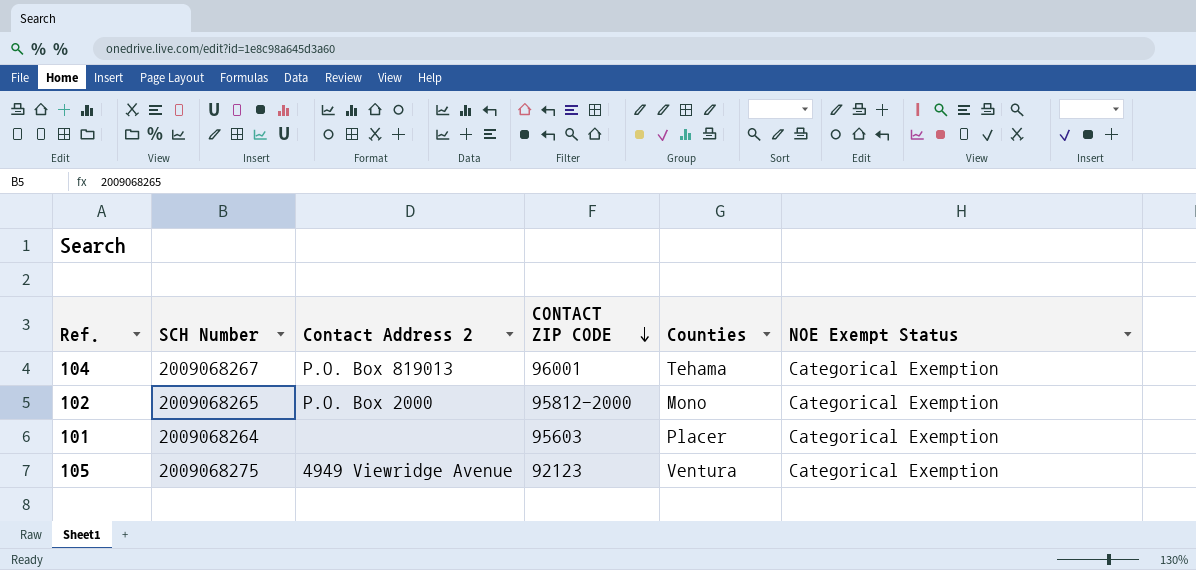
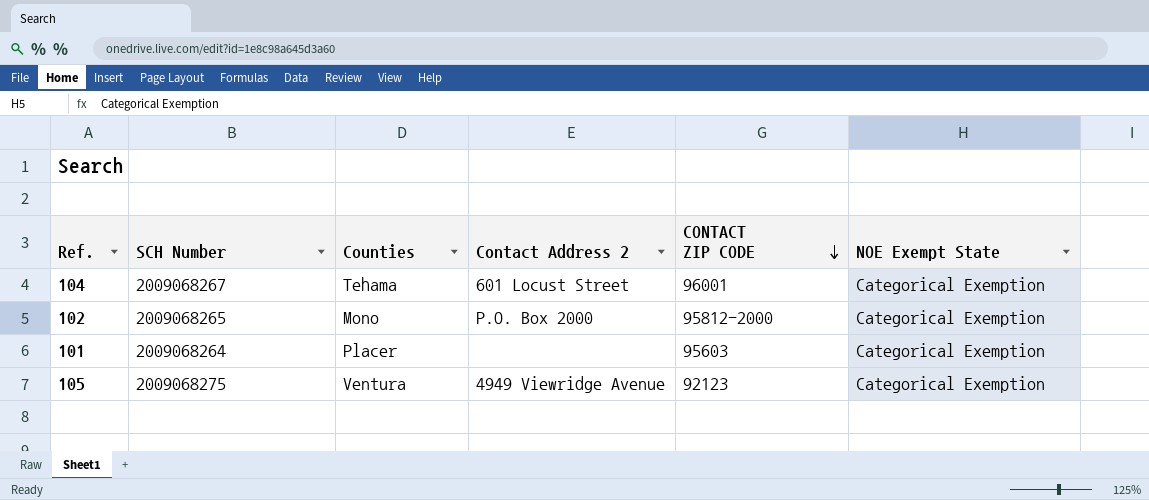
column Counties | position: 5 -> 3
column name: NOE Exempt Status -> NOE Exempt State
104 | Contact Address 2: P.O. Box 819013 -> 601 Locust Street

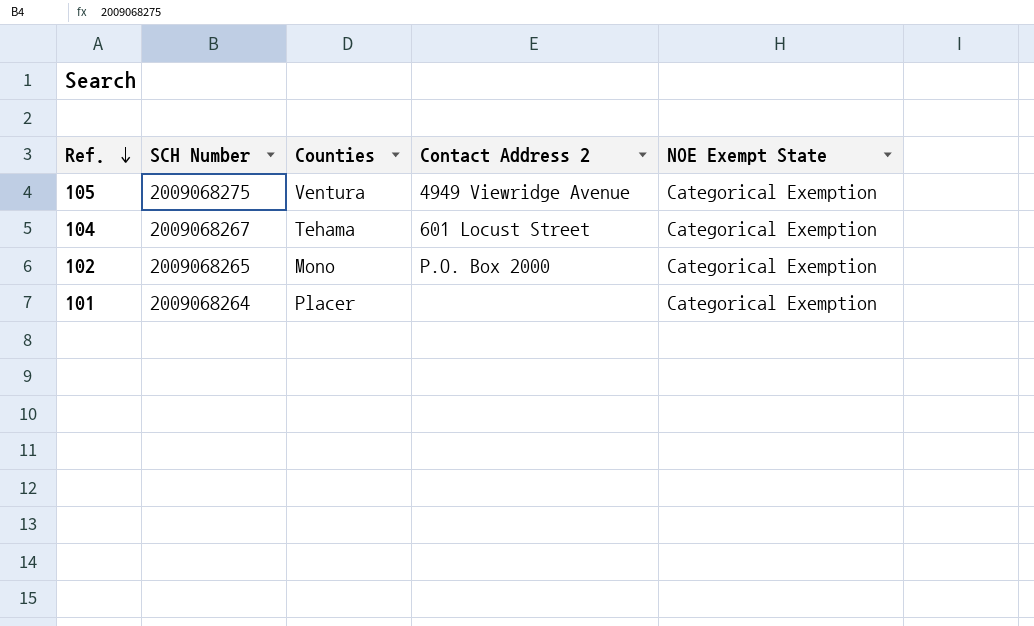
row order: CONTACT ZIP CODE descending -> Ref. descending
column CONTACT ZIP CODE | position: 5 -> none

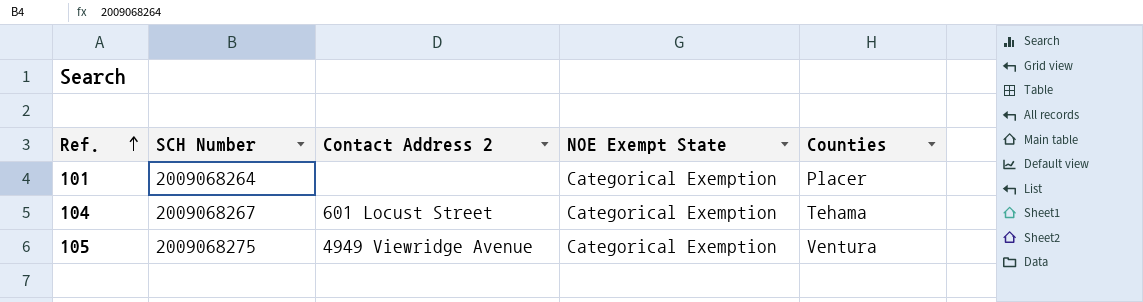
row order: Ref. descending -> Ref. ascending
column Counties | position: 3 -> 5
row 102: 2009068265 | Mono | P.O. Box 2000 | Categorical Exemption -> none

